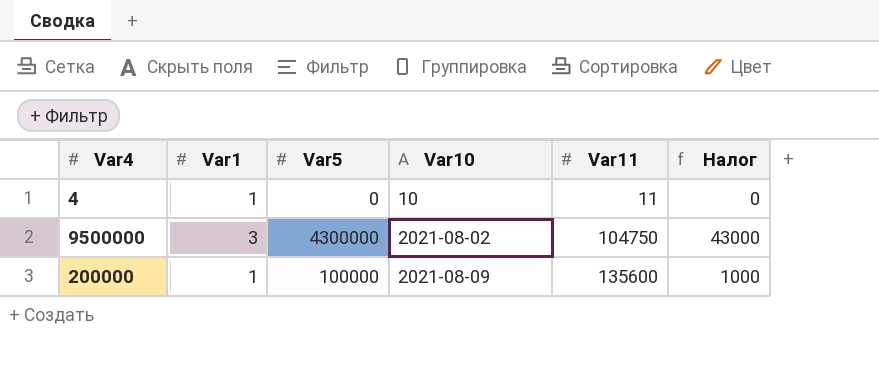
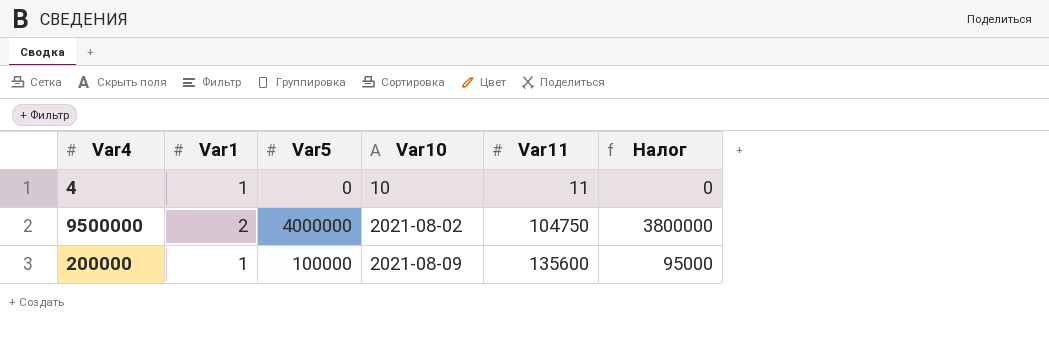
column Налог | formula: [Var5] * 0,01 -> [Var5] * 0,95
9500000 | Var1: 3 -> 2
9500000 | Var5: 4300000 -> 4000000

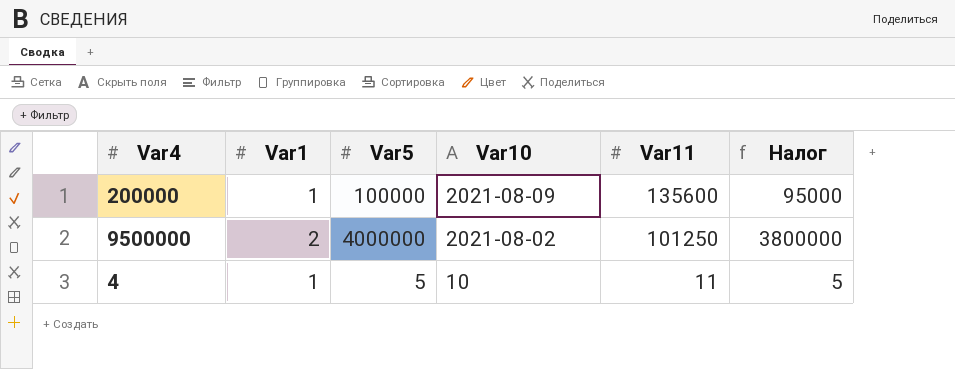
row order: Var10 ascending -> Var10 descending
9500000 | Var11: 104750 -> 101250
4 | Var5: 0 -> 5
4 | Налог: 0 -> 5

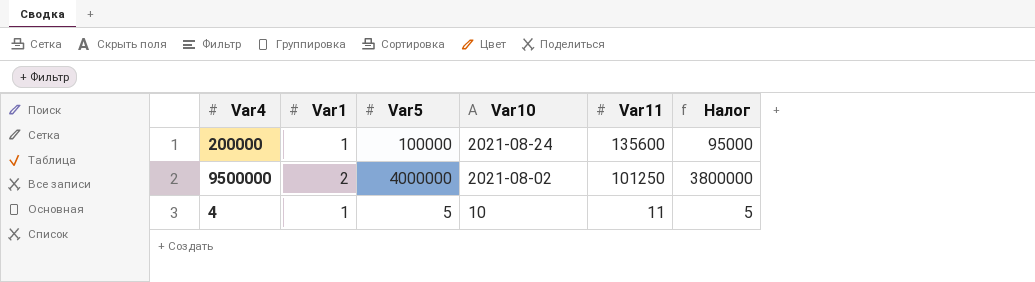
200000 | Var10: 2021-08-09 -> 2021-08-24

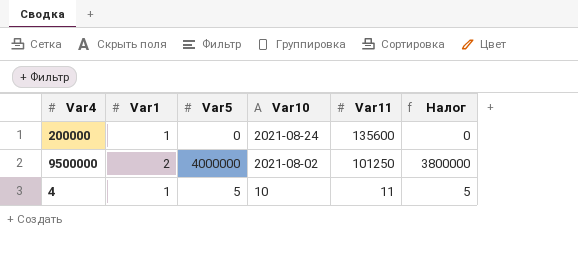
200000 | Var5: 100000 -> 0
200000 | Налог: 95000 -> 0

